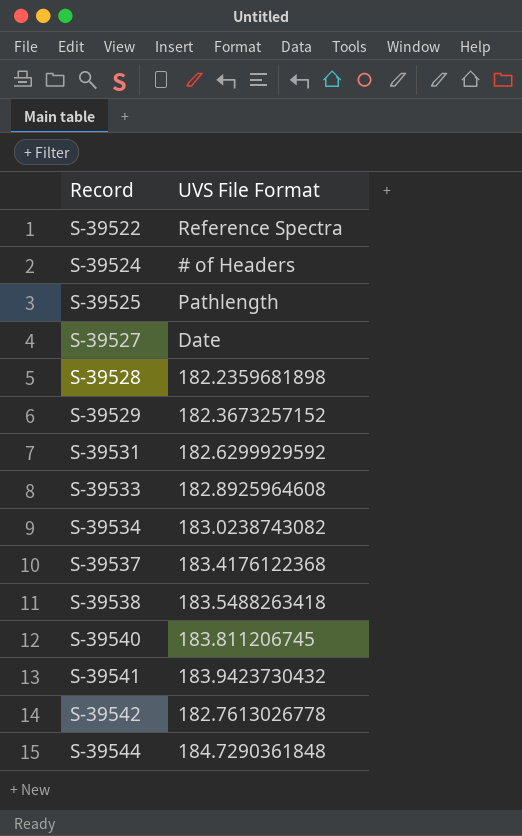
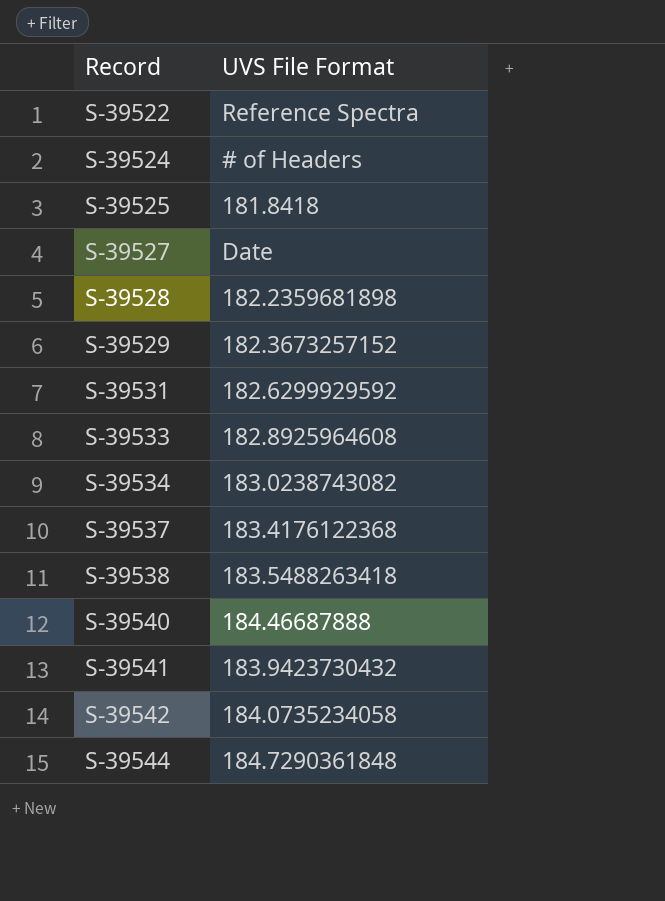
S-39525 | UVS File Format: Pathlength -> 181.8418
S-39540 | UVS File Format: 183.811206745 -> 184.46687888
S-39542 | UVS File Format: 182.7613026778 -> 184.0735234058

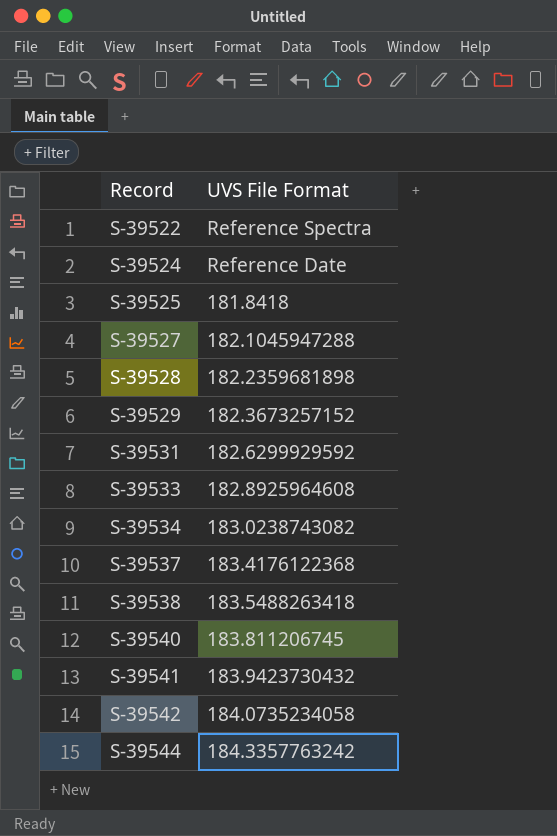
S-39524 | UVS File Format: # of Headers -> Reference Date
S-39527 | UVS File Format: Date -> 182.1045947288
S-39540 | UVS File Format: 184.46687888 -> 183.811206745
S-39544 | UVS File Format: 184.7290361848 -> 184.3357763242

